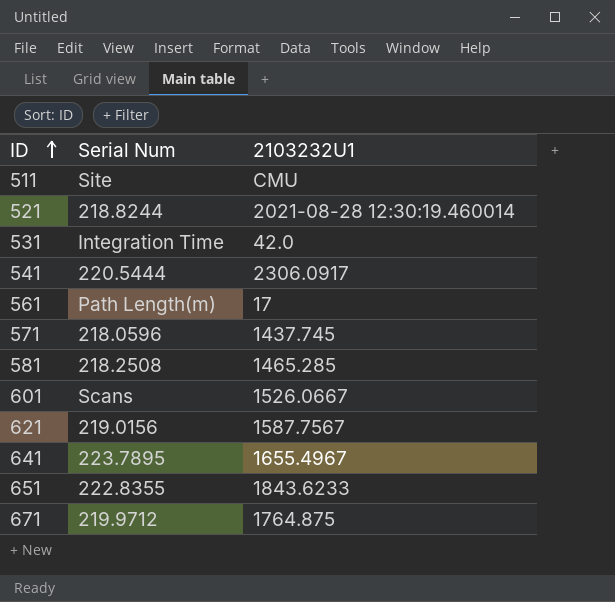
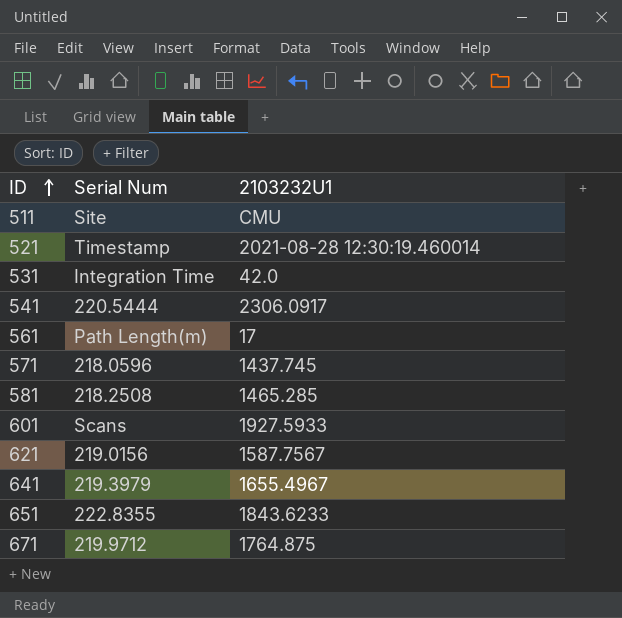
521 | Serial Num: 218.8244 -> Timestamp
601 | 2103232U1: 1526.0667 -> 1927.5933
641 | Serial Num: 223.7895 -> 219.3979

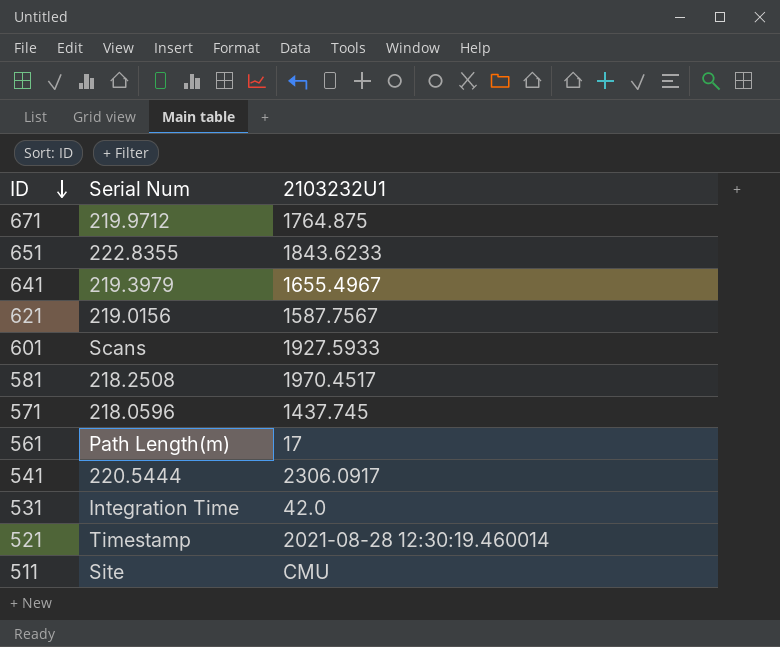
row order: ID ascending -> ID descending
581 | 2103232U1: 1465.285 -> 1970.4517

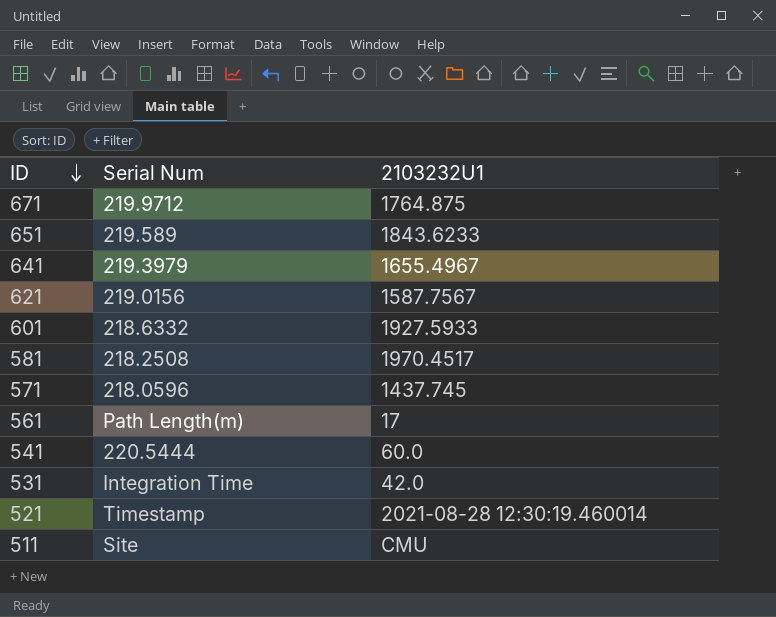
651 | Serial Num: 222.8355 -> 219.589
601 | Serial Num: Scans -> 218.6332
541 | 2103232U1: 2306.0917 -> 60.0

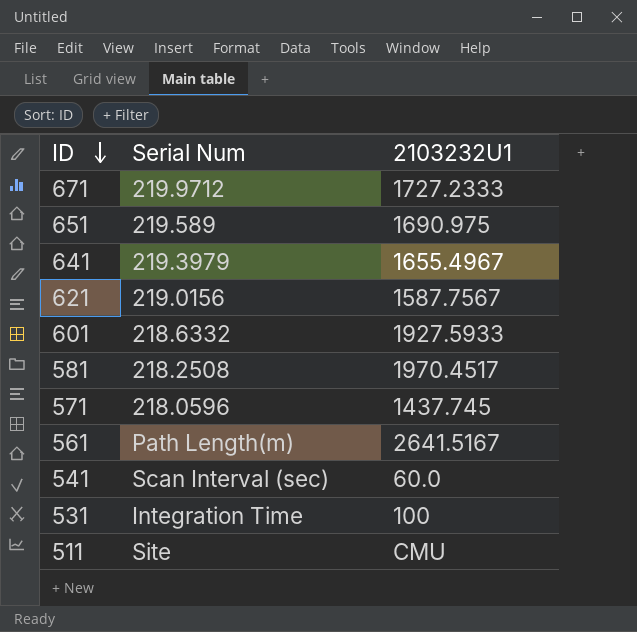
row 521: Timestamp | 2021-08-28 12:30:19.460014 -> none
671 | 2103232U1: 1764.875 -> 1727.2333
651 | 2103232U1: 1843.6233 -> 1690.975
561 | 2103232U1: 17 -> 2641.5167
541 | Serial Num: 220.5444 -> Scan Interval (sec)
531 | 2103232U1: 42.0 -> 100

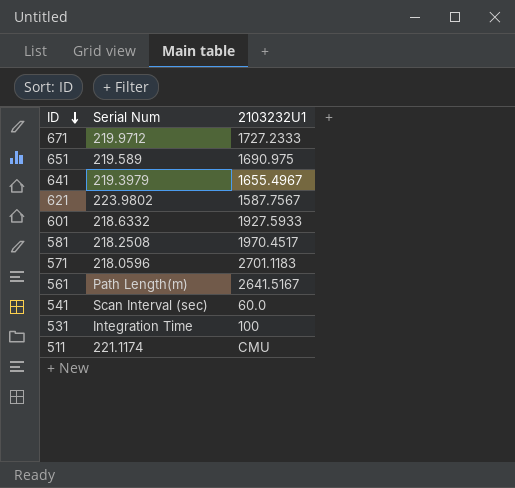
621 | Serial Num: 219.0156 -> 223.9802
571 | 2103232U1: 1437.745 -> 2701.1183
511 | Serial Num: Site -> 221.1174

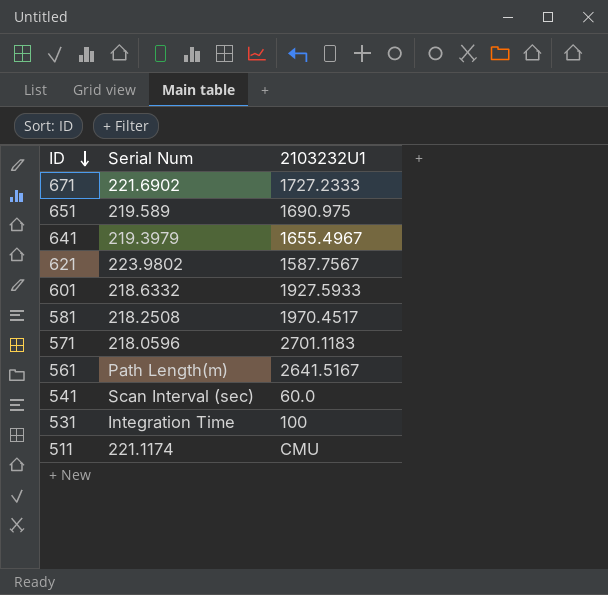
671 | Serial Num: 219.9712 -> 221.6902

